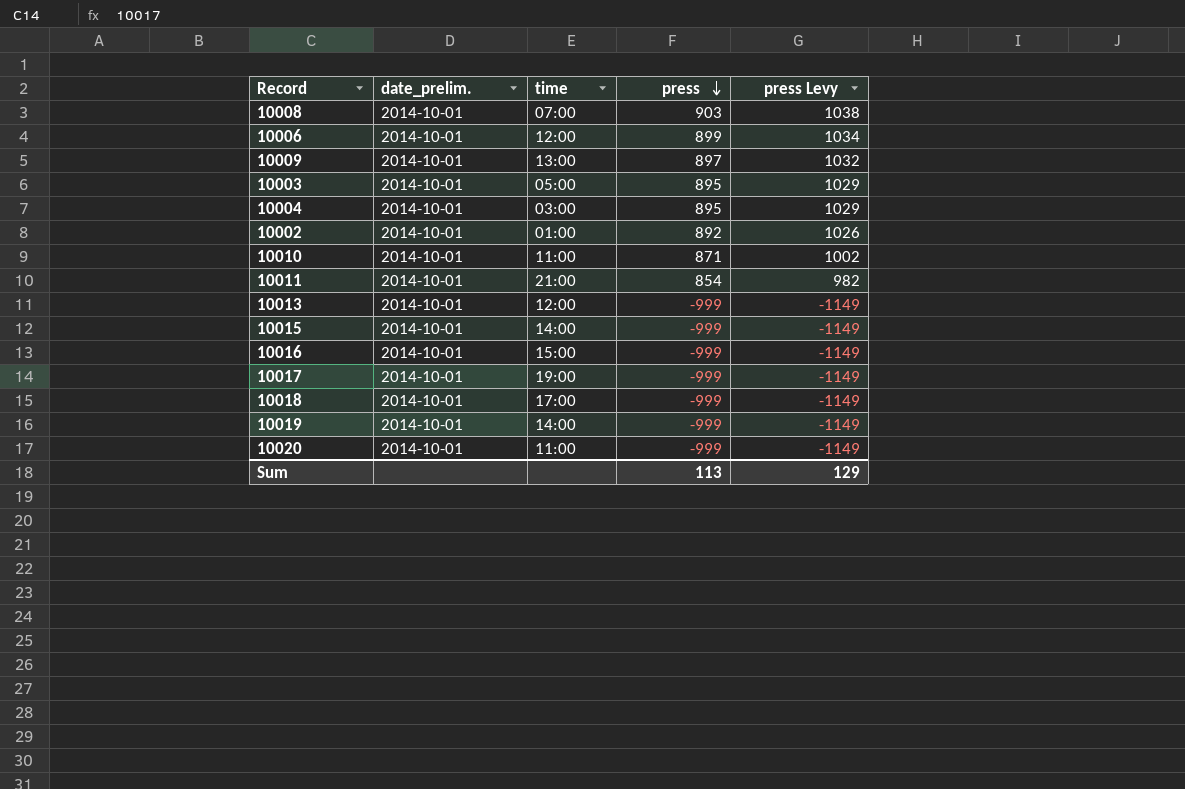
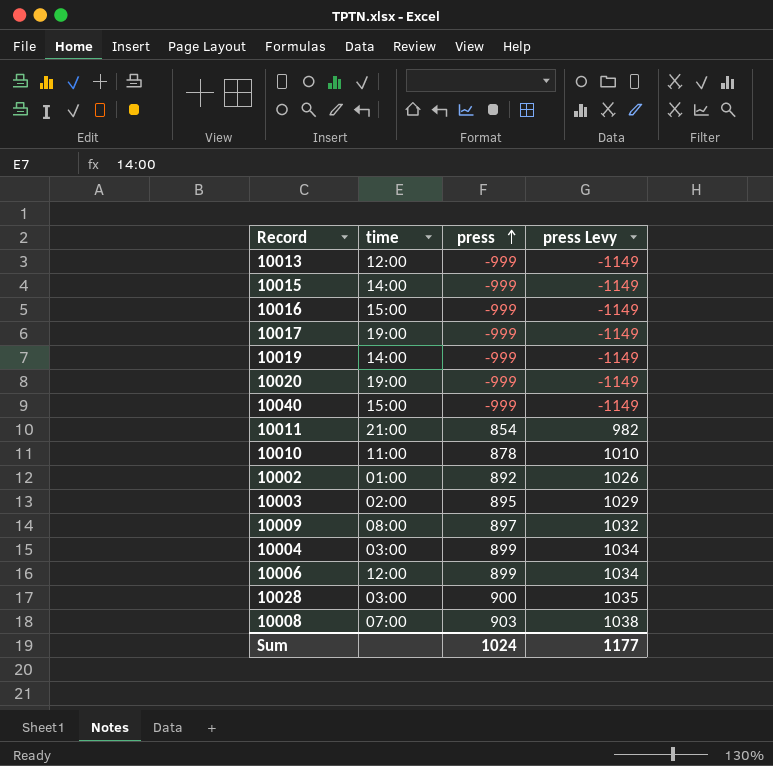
row order: press descending -> press ascending
column date_prelim. | position: 2 -> none
row 10018: 2014-10-01 | 17:00 | -999 | -1149 -> none
10020 | time: 11:00 -> 19:00
row 10040: none -> 15:00 | -999 | -1149
10010 | press: 871 -> 878
10010 | press Levy: 1002 -> 1010
10003 | time: 05:00 -> 02:00
10009 | time: 13:00 -> 08:00
10004 | press: 895 -> 899
10004 | press Levy: 1029 -> 1034
row 10028: none -> 03:00 | 900 | 1035
Sum | press: 113 -> 1024
Sum | press Levy: 129 -> 1177

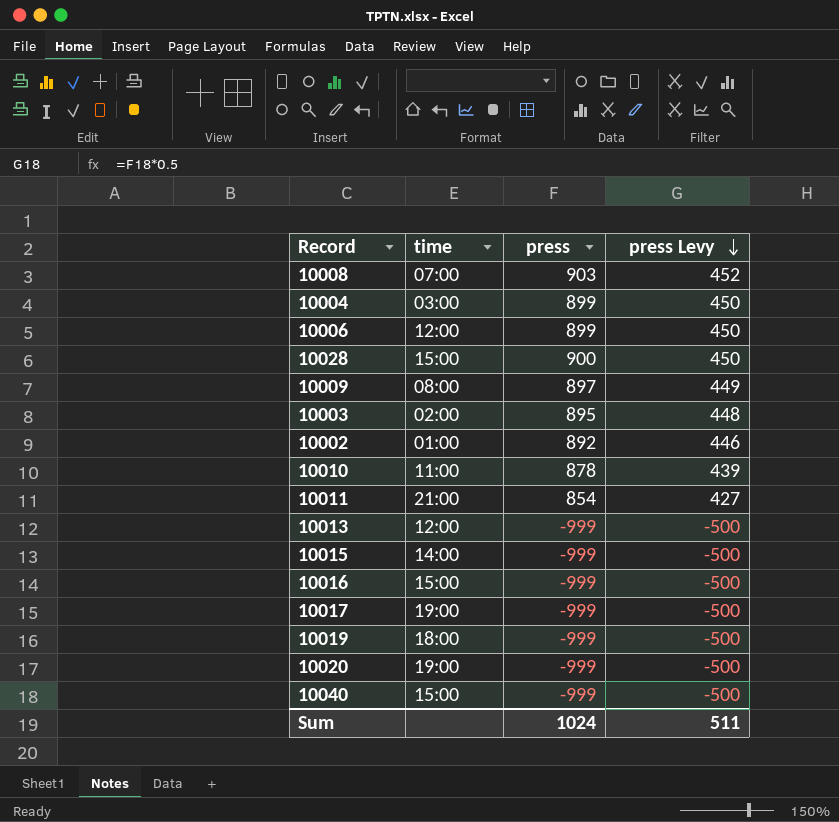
row order: press ascending -> press Levy descending
column press Levy | formula: [press] * 1.15 -> [press] * 0.5
10028 | time: 03:00 -> 15:00
10019 | time: 14:00 -> 18:00
Sum | press Levy: 1177 -> 511

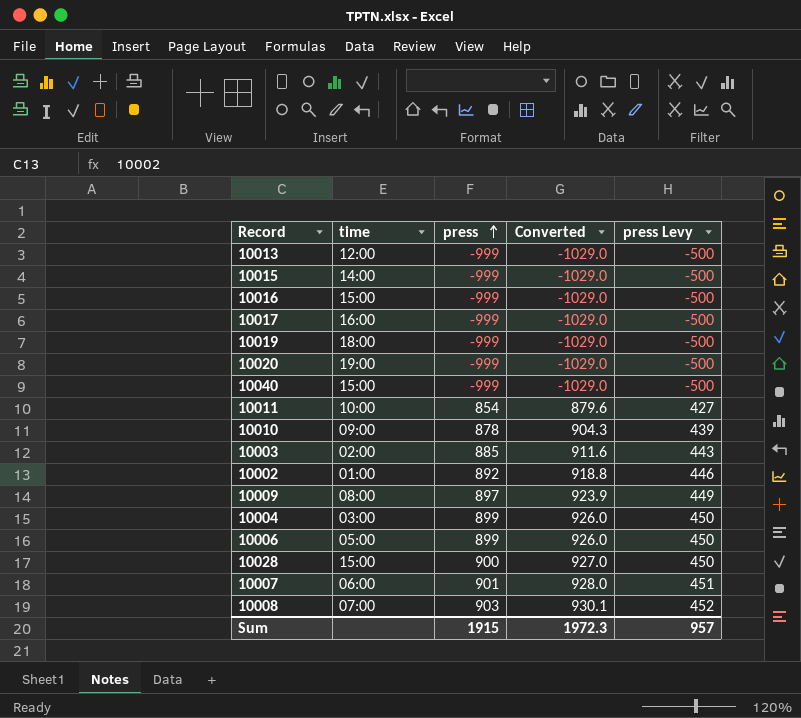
row order: press Levy descending -> press ascending
column Converted | formula: none -> [press] * 1.03
10017 | time: 19:00 -> 16:00
10011 | time: 21:00 -> 10:00
10010 | time: 11:00 -> 09:00
10003 | press: 895 -> 885
10003 | press Levy: 448 -> 443
10006 | time: 12:00 -> 05:00
row 10007: none -> 06:00 | 901 | 928.0 | 451
Sum | press: 1024 -> 1915
Sum | press Levy: 511 -> 957

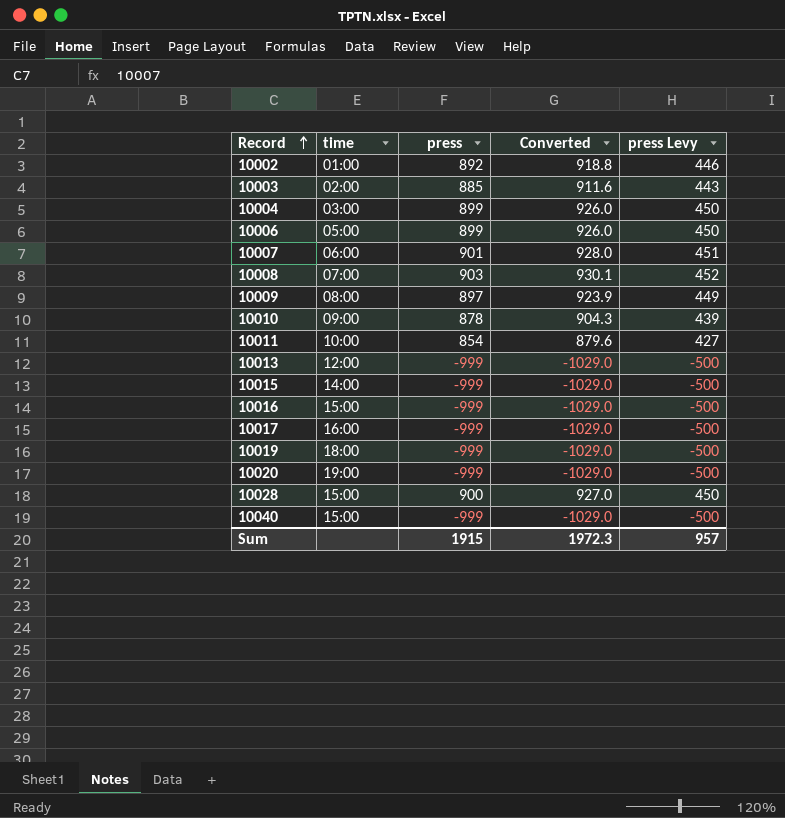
row order: press ascending -> Record ascending

